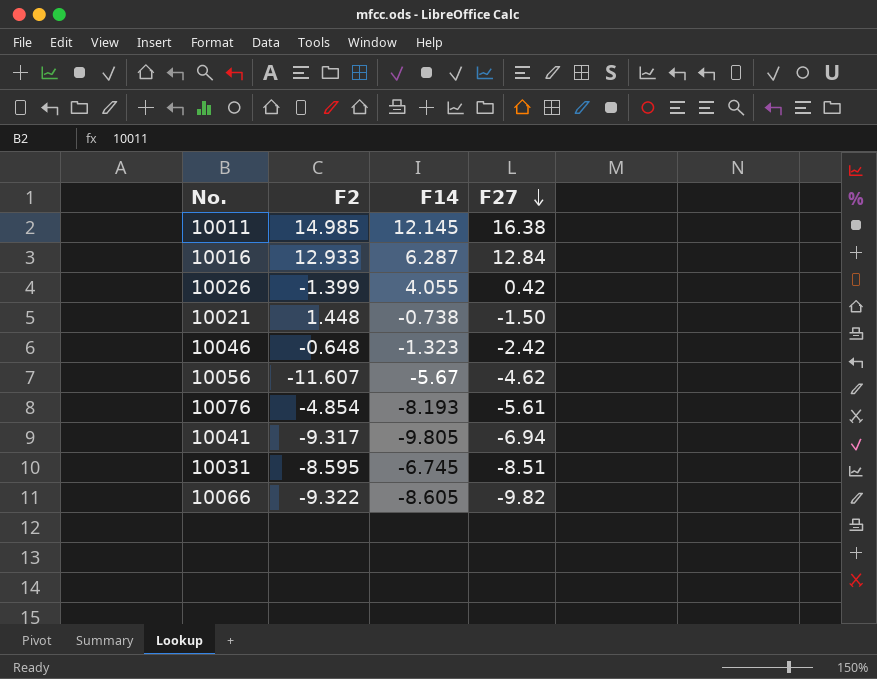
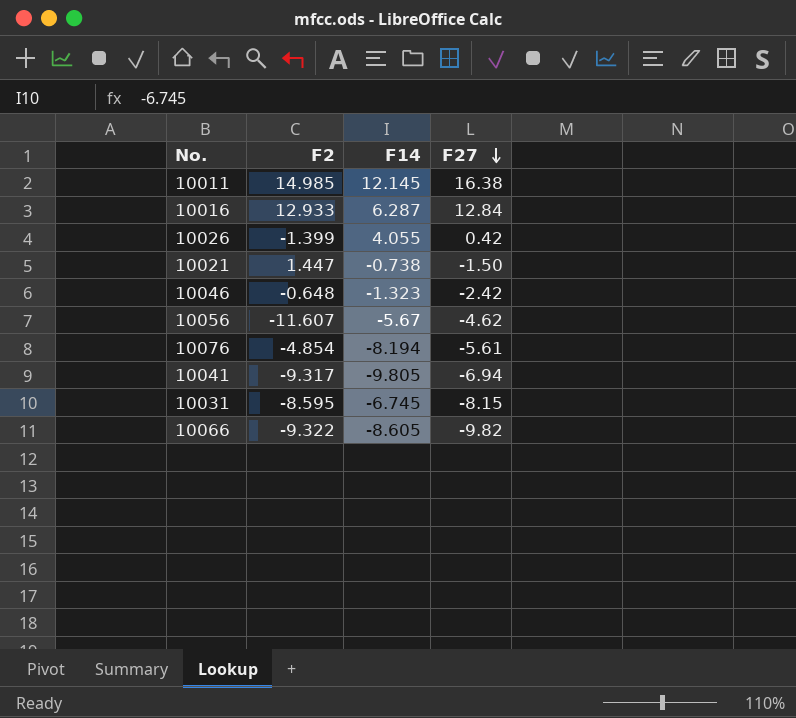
10021 | F2: 1.448 -> 1.447
10076 | F14: -8.193 -> -8.194
10031 | F27: -8.51 -> -8.15

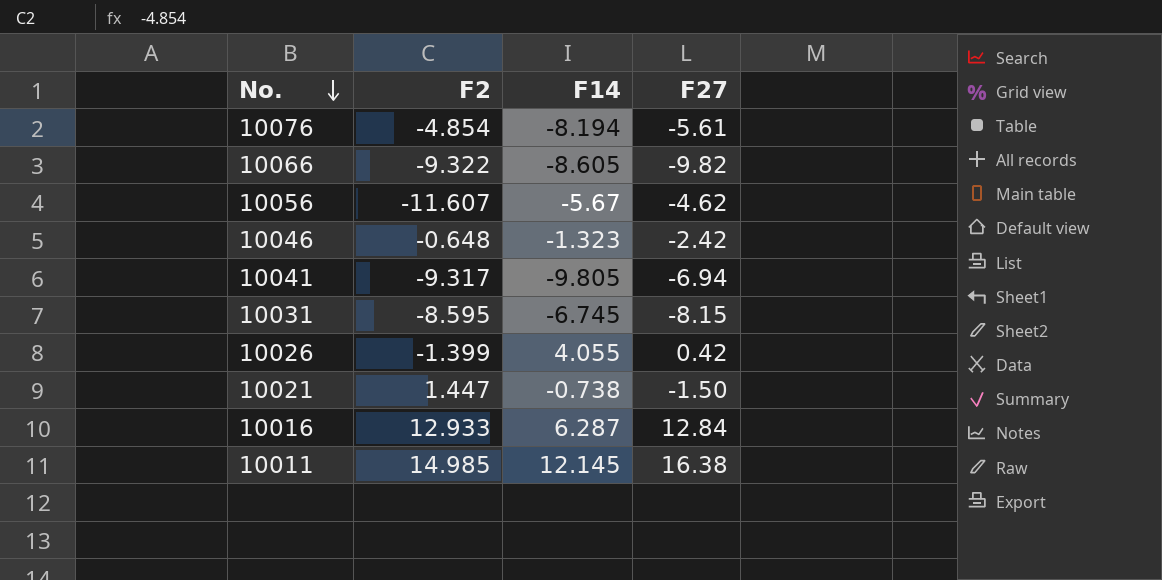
row order: F27 descending -> No. descending

